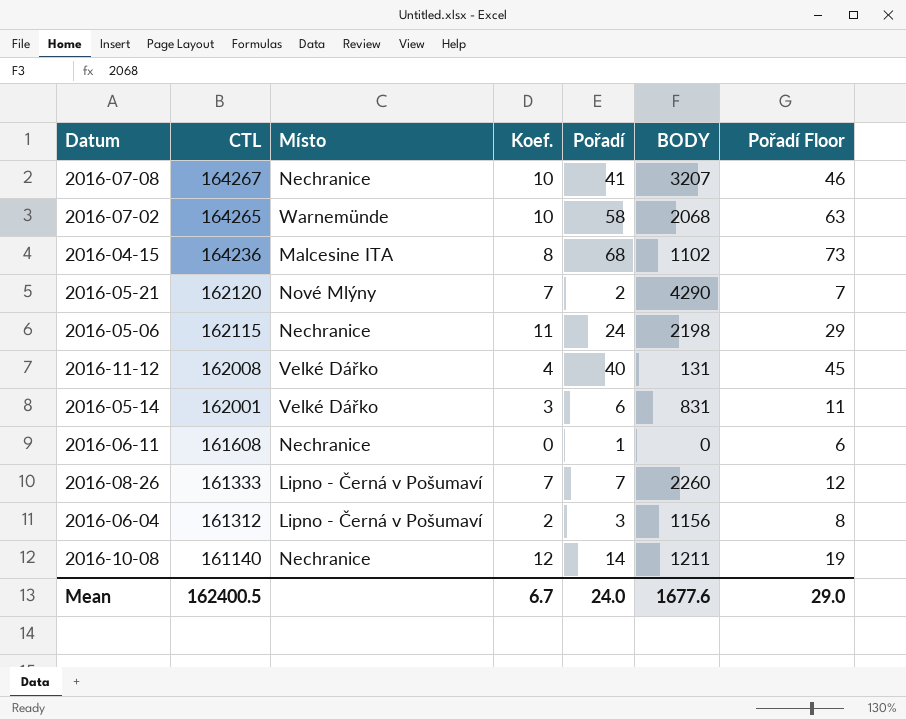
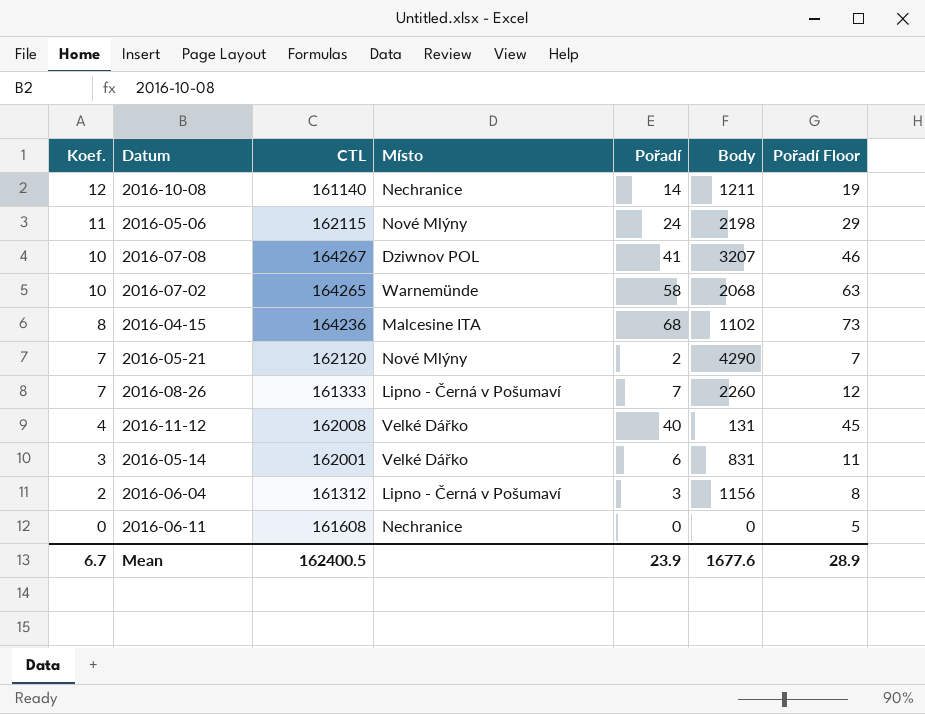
row order: CTL descending -> Koef. descending
column Koef. | position: 4 -> 1
column name: BODY -> Body
2016-05-06 | Místo: Nechranice -> Nové Mlýny
2016-07-08 | Místo: Nechranice -> Dziwnov POL
2016-06-11 | Pořadí: 1 -> 0
2016-06-11 | Pořadí Floor: 6 -> 5
Mean | Pořadí: 24.0 -> 23.9
Mean | Pořadí Floor: 29.0 -> 28.9

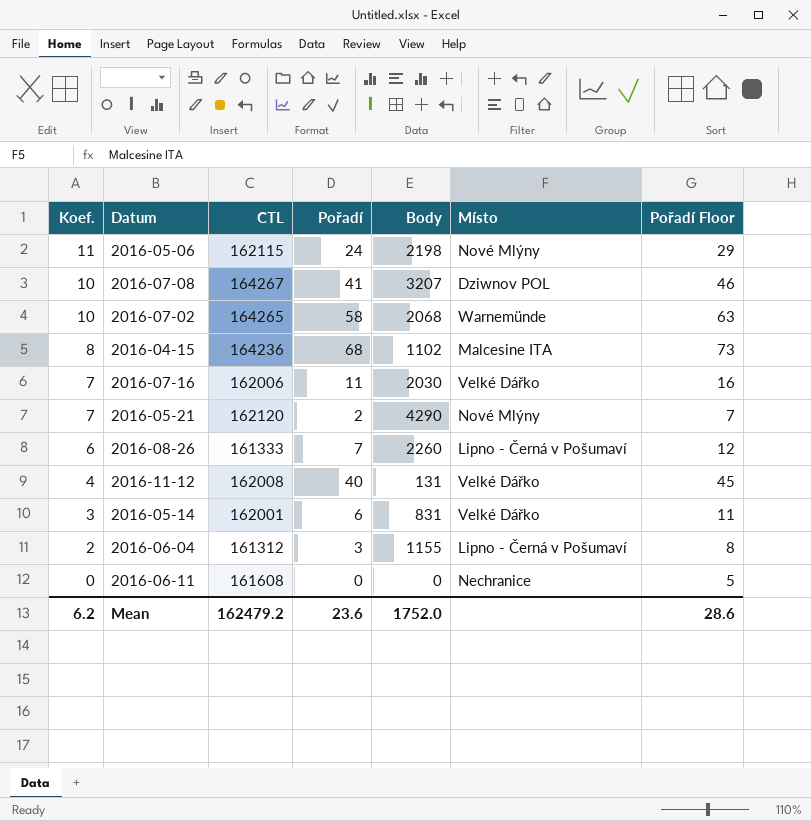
column Místo | position: 4 -> 6
row 2016-10-08: 12 | 161140 | Nechranice | 14 | 1211 | 19 -> none
row 2016-07-16: none -> 7 | 162006 | 11 | 2030 | Velké Dářko | 16
2016-08-26 | Koef.: 7 -> 6
2016-06-04 | Body: 1156 -> 1155
Mean | Koef.: 6.7 -> 6.2
Mean | CTL: 162400.5 -> 162479.2
Mean | Pořadí: 23.9 -> 23.6
Mean | Body: 1677.6 -> 1752.0
Mean | Pořadí Floor: 28.9 -> 28.6

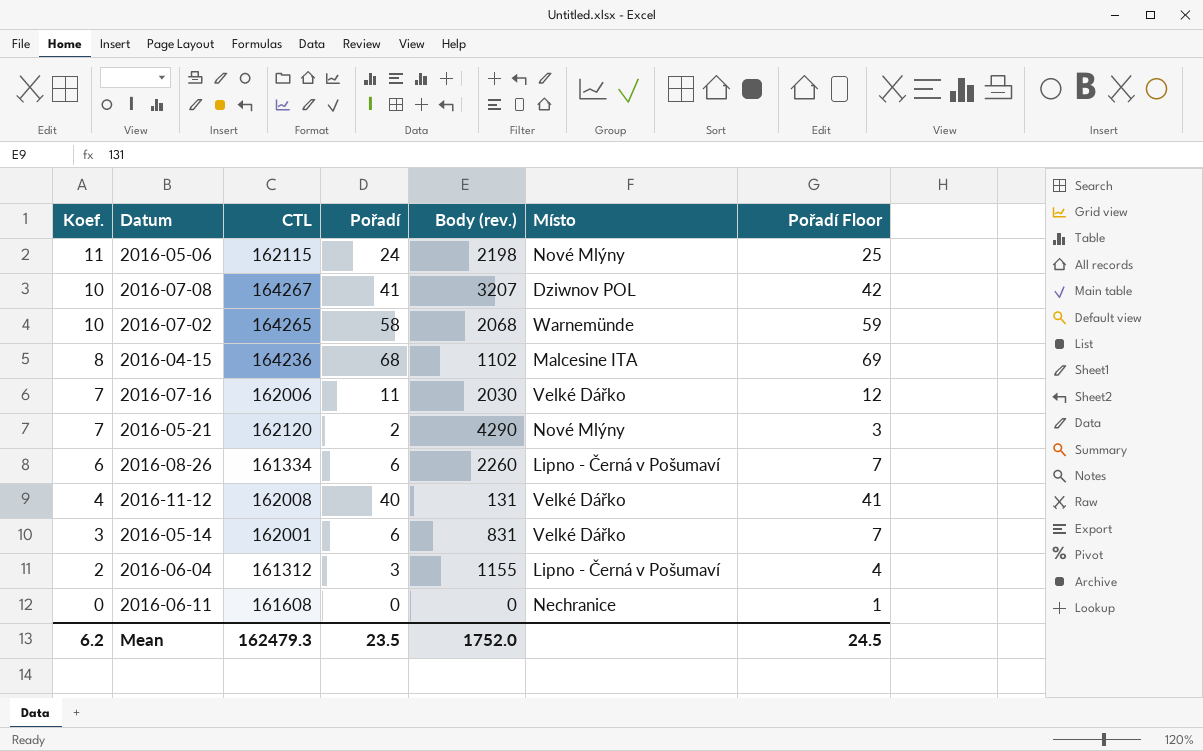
column name: Body -> Body (rev.)
column Pořadí Floor | formula: [Pořadí] + 5 -> [Pořadí] + 1
2016-08-26 | CTL: 161333 -> 161334
2016-08-26 | Pořadí: 7 -> 6
Mean | CTL: 162479.2 -> 162479.3
Mean | Pořadí: 23.6 -> 23.5
Mean | Pořadí Floor: 28.6 -> 24.5

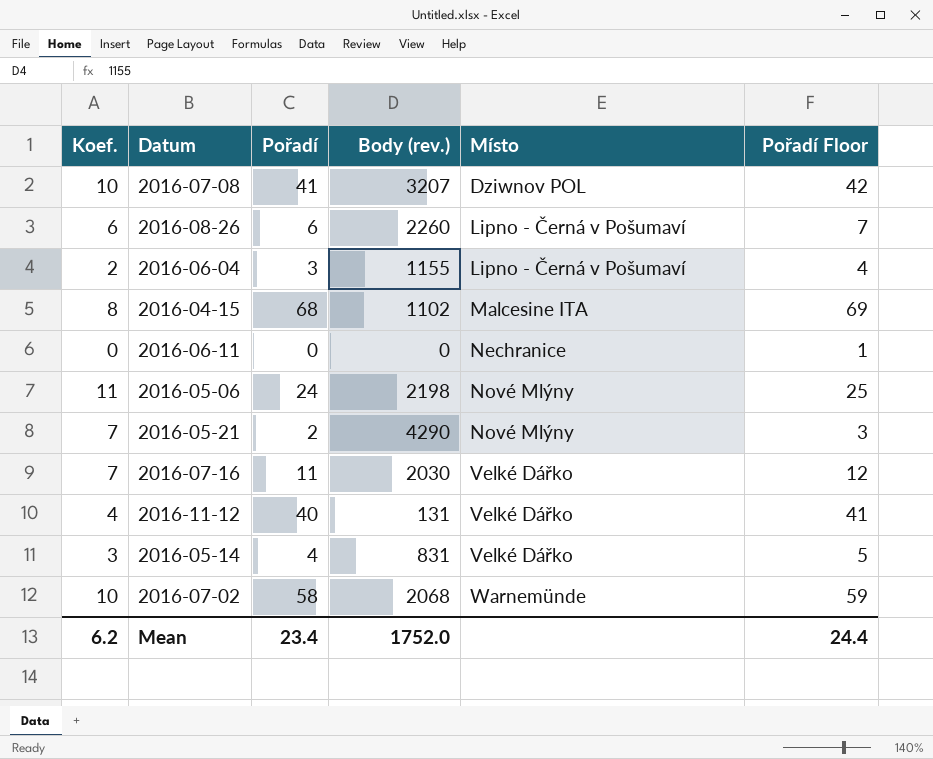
row order: Koef. descending -> Místo ascending
column CTL | position: 3 -> none
2016-05-14 | Pořadí: 6 -> 4
2016-05-14 | Pořadí Floor: 7 -> 5
Mean | Pořadí: 23.5 -> 23.4
Mean | Pořadí Floor: 24.5 -> 24.4

